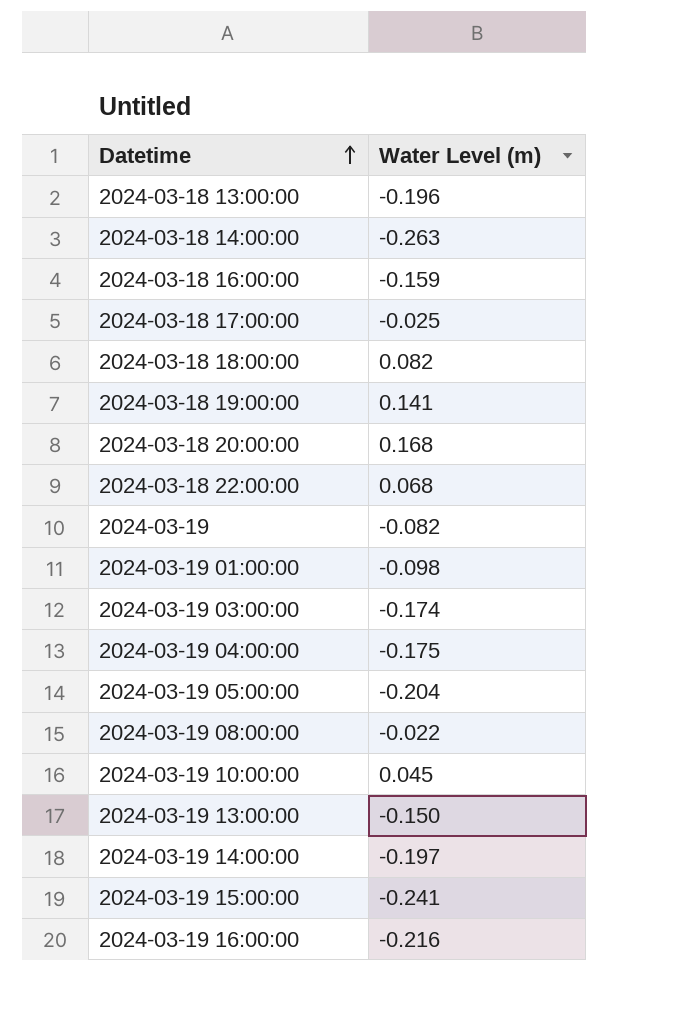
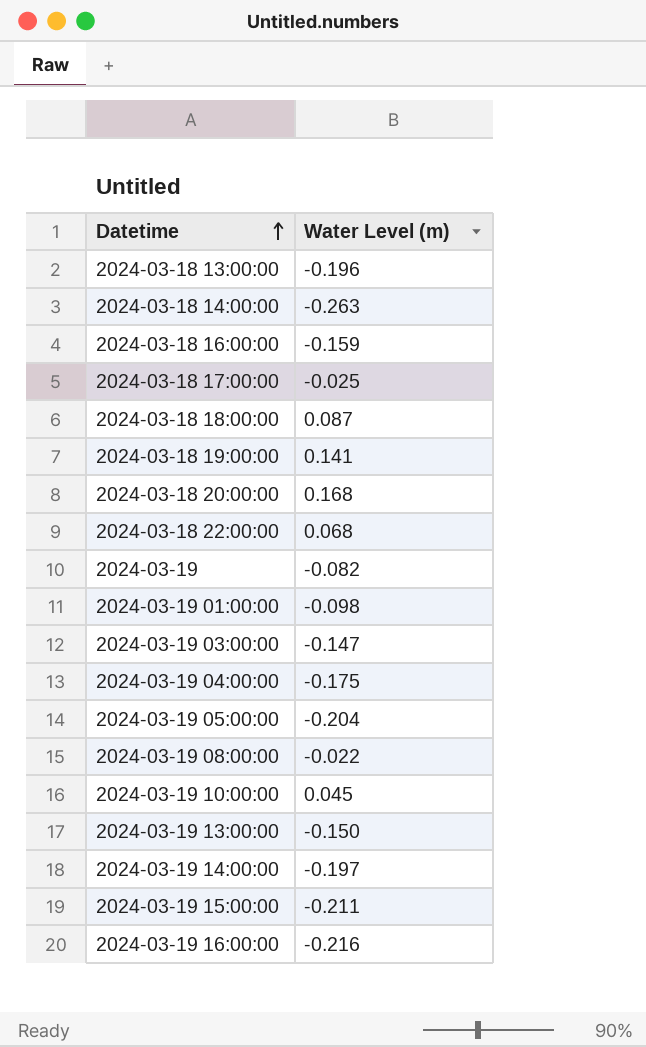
2024-03-18 18:00:00 | Water Level (m): 0.082 -> 0.087
2024-03-19 03:00:00 | Water Level (m): -0.174 -> -0.147
2024-03-19 15:00:00 | Water Level (m): -0.241 -> -0.211

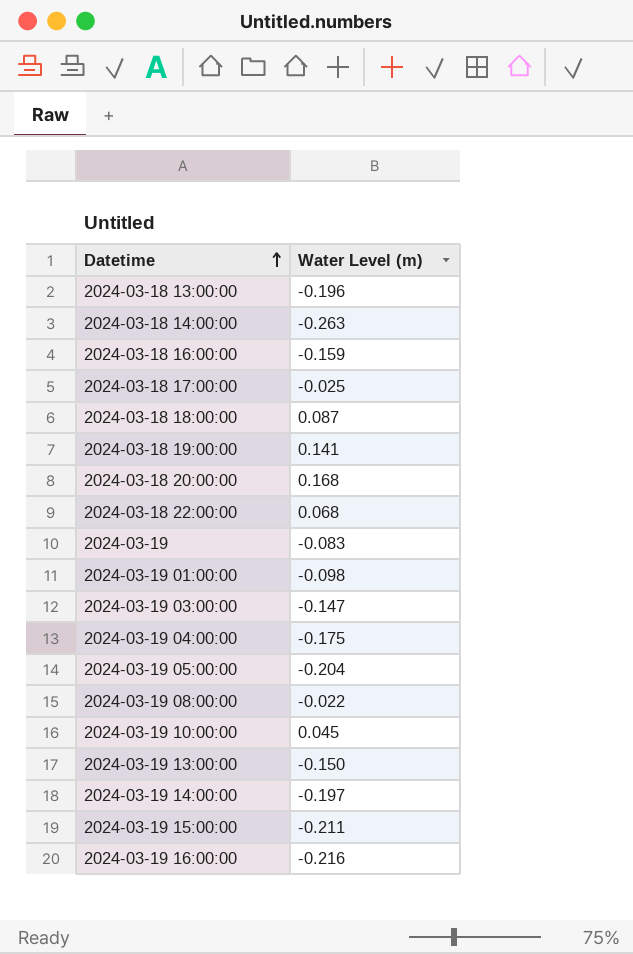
2024-03-19 | Water Level (m): -0.082 -> -0.083

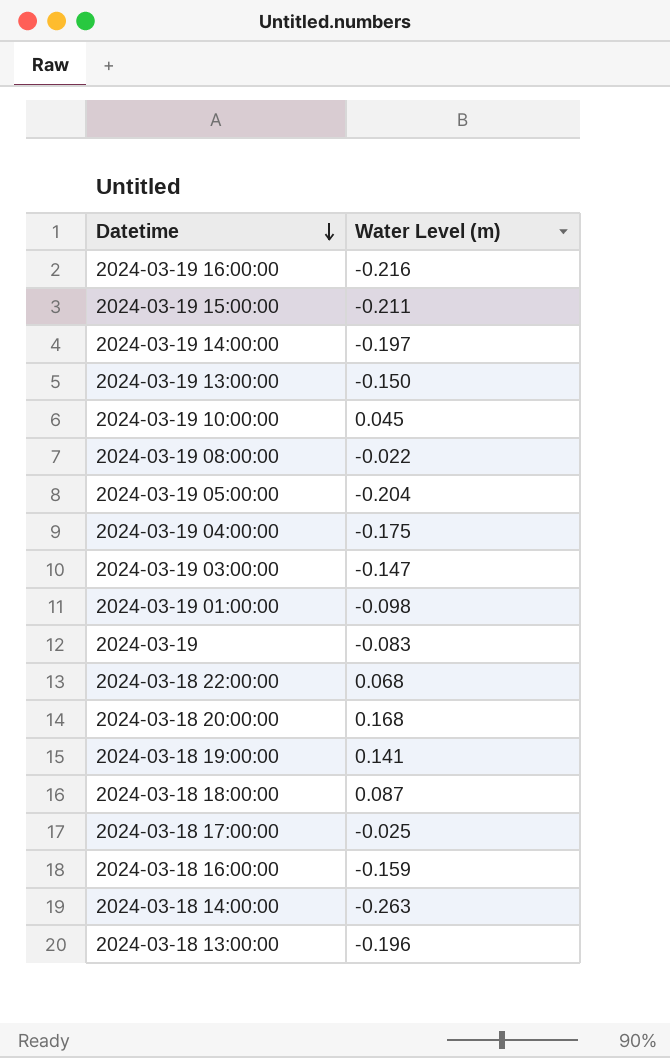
row order: Datetime ascending -> Datetime descending

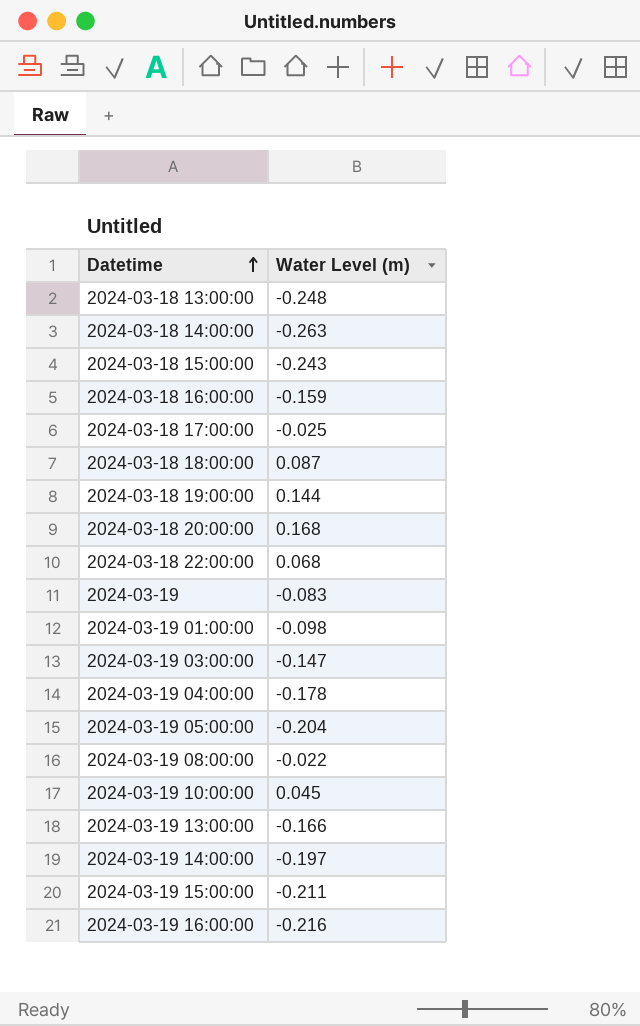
row order: Datetime descending -> Datetime ascending
2024-03-18 13:00:00 | Water Level (m): -0.196 -> -0.248
row 2024-03-18 15:00:00: none -> -0.243
2024-03-18 19:00:00 | Water Level (m): 0.141 -> 0.144
2024-03-19 04:00:00 | Water Level (m): -0.175 -> -0.178
2024-03-19 13:00:00 | Water Level (m): -0.150 -> -0.166

